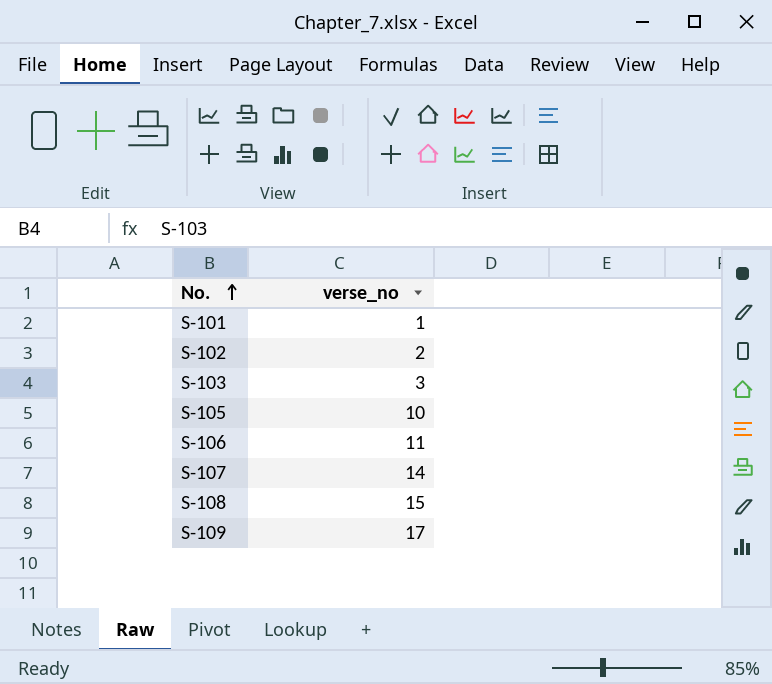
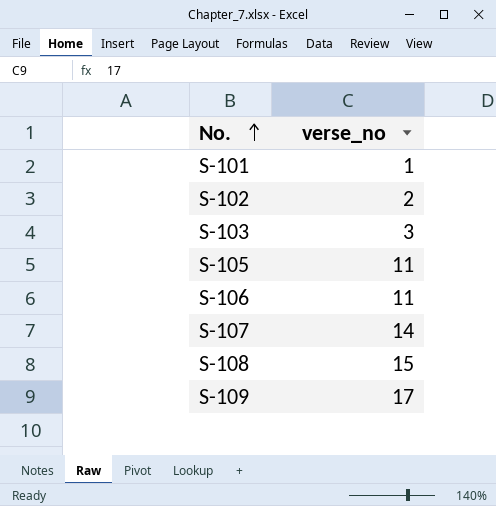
S-105 | verse_no: 10 -> 11

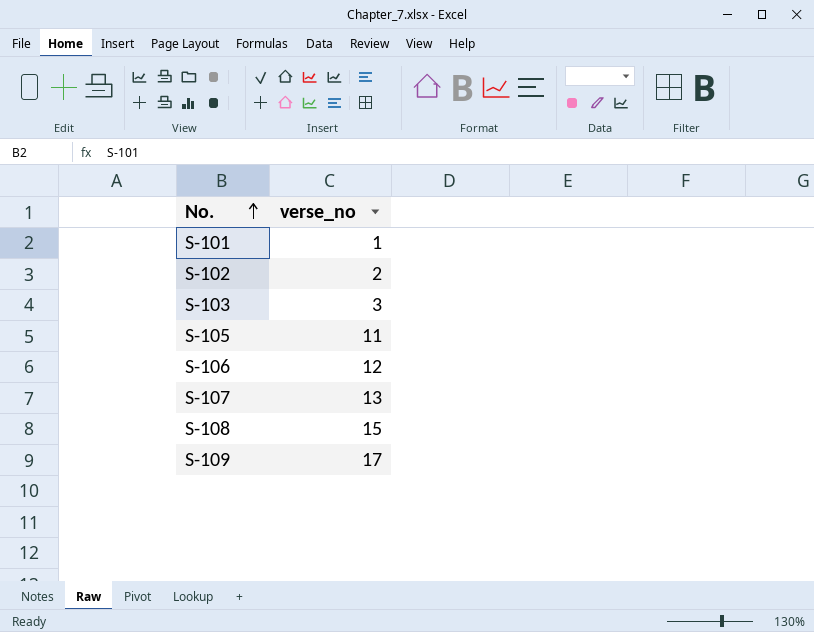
S-106 | verse_no: 11 -> 12
S-107 | verse_no: 14 -> 13

